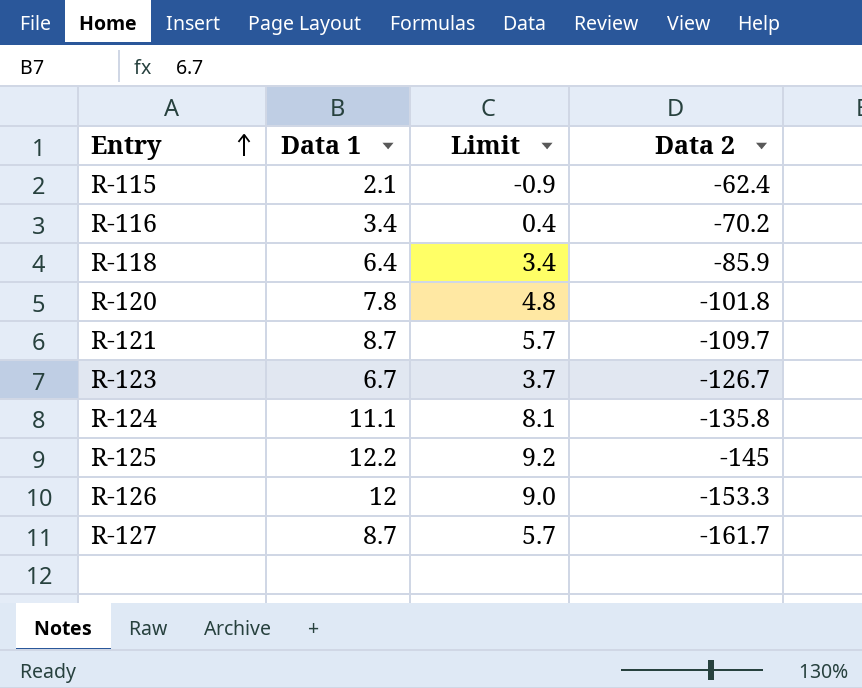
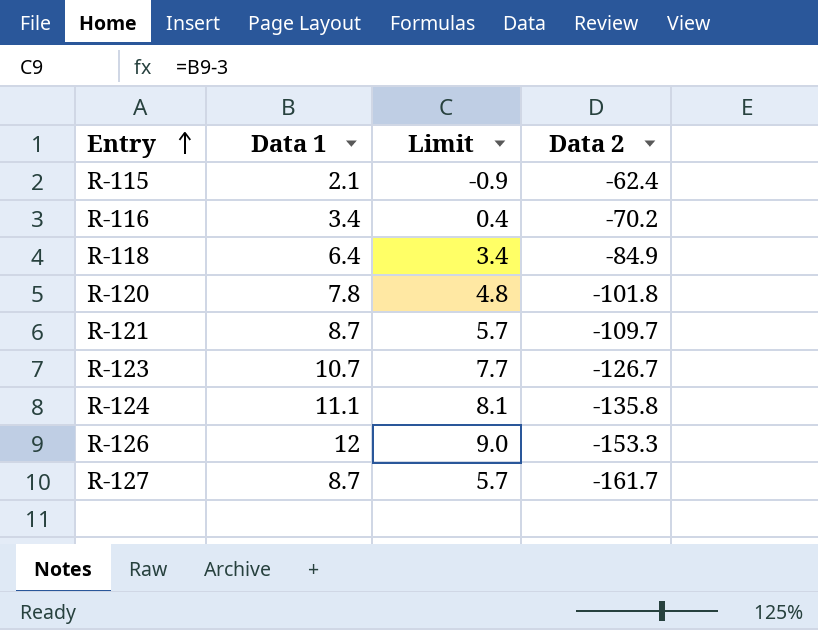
row R-125: 12.2 | 9.2 | -145 -> none
R-118 | Data 2: -85.9 -> -84.9
R-123 | Data 1: 6.7 -> 10.7
R-123 | Limit: 3.7 -> 7.7

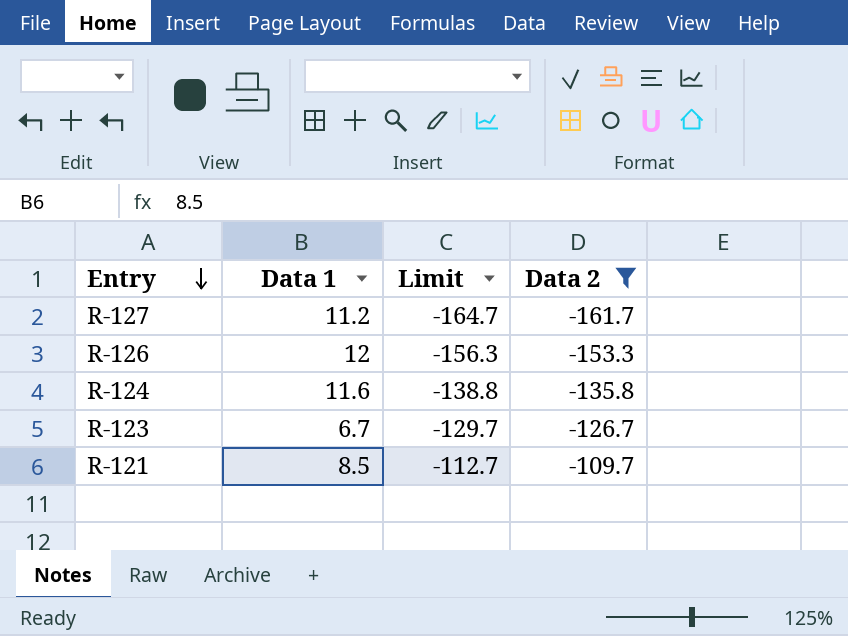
filter: none -> Data 2 <= -109.7
row order: Entry ascending -> Entry descending
column Limit | formula: [Data 1] - 3 -> [Data 2] - 3
R-127 | Data 1: 8.7 -> 11.2
R-124 | Data 1: 11.1 -> 11.6
R-123 | Data 1: 10.7 -> 6.7
R-121 | Data 1: 8.7 -> 8.5

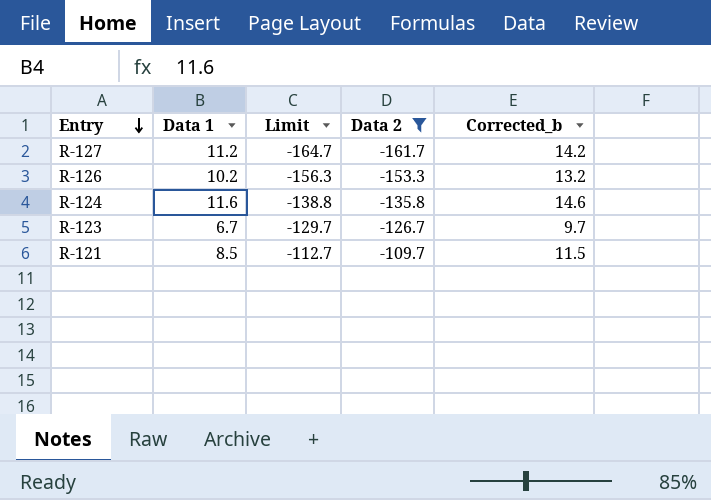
column Corrected_b | formula: none -> [Data 1] + 3
R-126 | Data 1: 12 -> 10.2

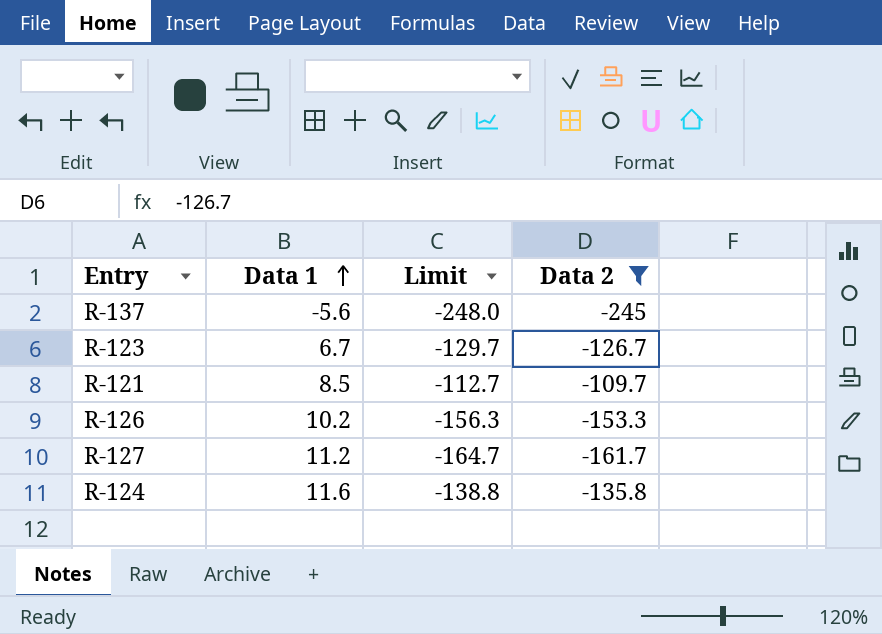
row order: Entry descending -> Data 1 ascending
column Corrected_b | formula: [Data 1] + 3 -> none
row R-137: none -> -5.6 | -248.0 | -245

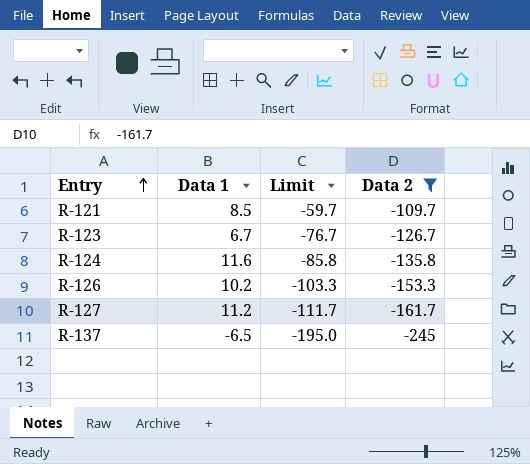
row order: Data 1 ascending -> Entry ascending
column Limit | formula: [Data 2] - 3 -> [Data 2] + 50
R-137 | Data 1: -5.6 -> -6.5

